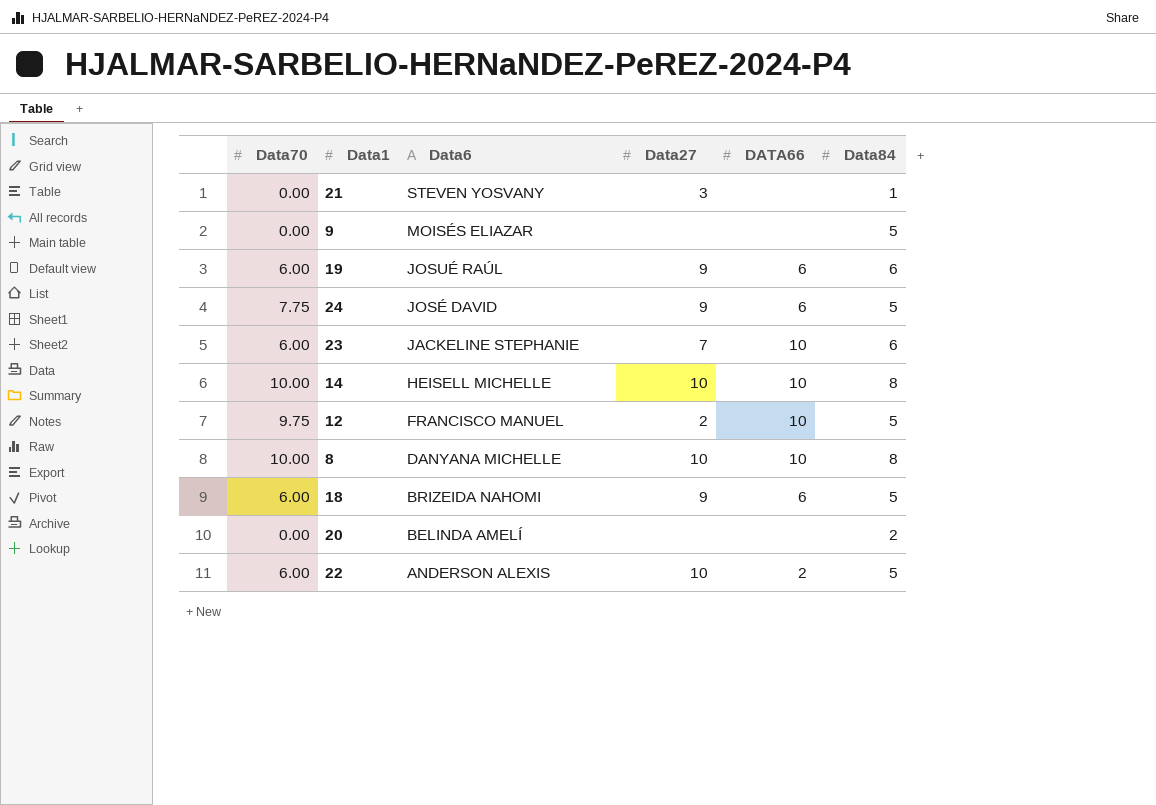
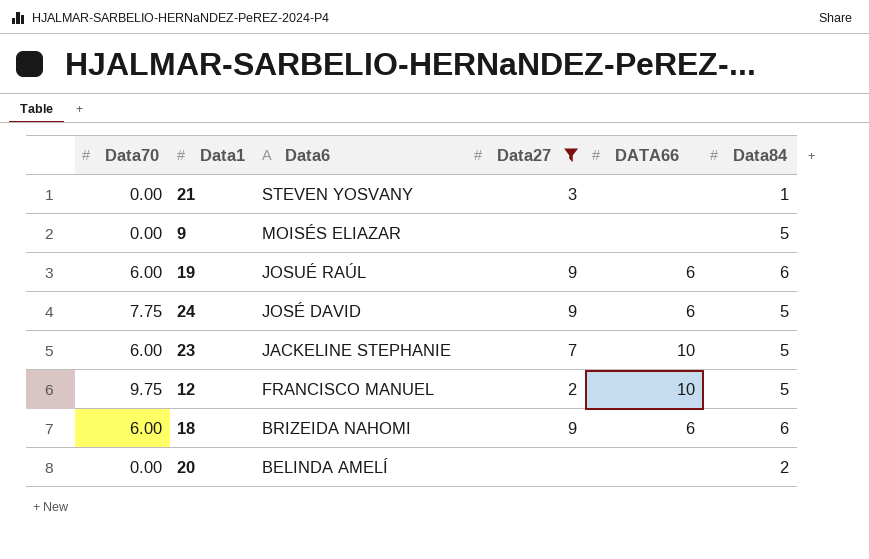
filter: none -> Data27 != 10
23 | Data84: 6 -> 5
18 | Data84: 5 -> 6

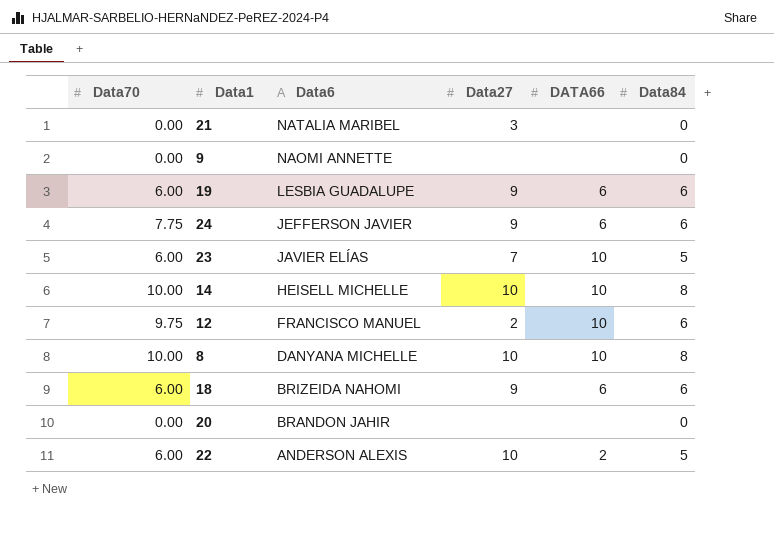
filter: Data27 != 10 -> none
21 | Data6: STEVEN YOSVANY -> NATALIA MARIBEL
21 | Data84: 1 -> 0
9 | Data6: MOISÉS ELIAZAR -> NAOMI ANNETTE
9 | Data84: 5 -> 0
19 | Data6: JOSUÉ RAÚL -> LESBIA GUADALUPE
24 | Data6: JOSÉ DAVID -> JEFFERSON JAVIER
24 | Data84: 5 -> 6
23 | Data6: JACKELINE STEPHANIE -> JAVIER ELÍAS
12 | Data84: 5 -> 6
20 | Data6: BELINDA AMELÍ -> BRANDON JAHIR
20 | Data84: 2 -> 0

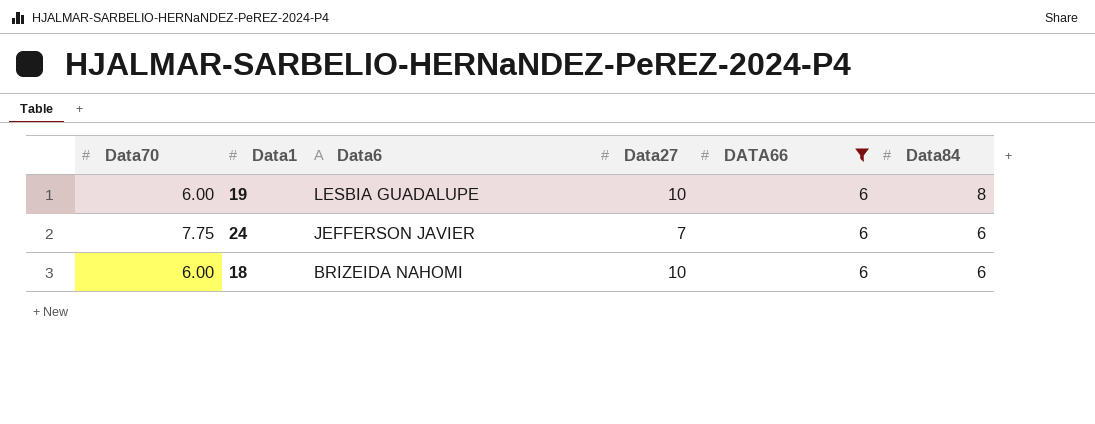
filter: none -> DATA66 = 6
19 | Data27: 9 -> 10
19 | Data84: 6 -> 8
24 | Data27: 9 -> 7
18 | Data27: 9 -> 10

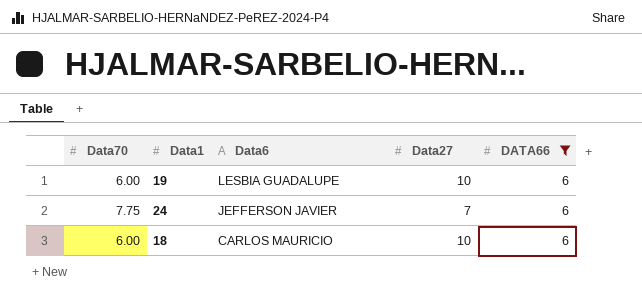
column Data84 | position: 6 -> none
18 | Data6: BRIZEIDA NAHOMI -> CARLOS MAURICIO

